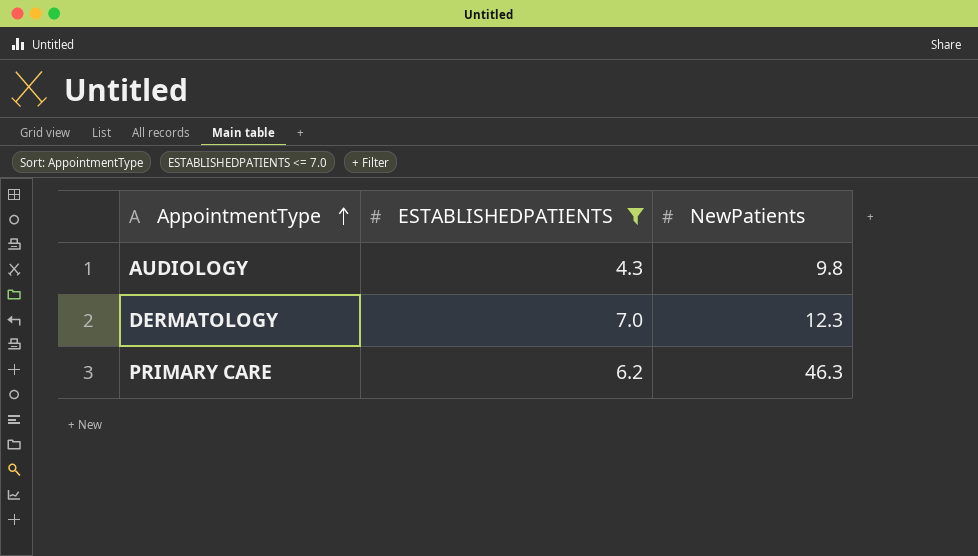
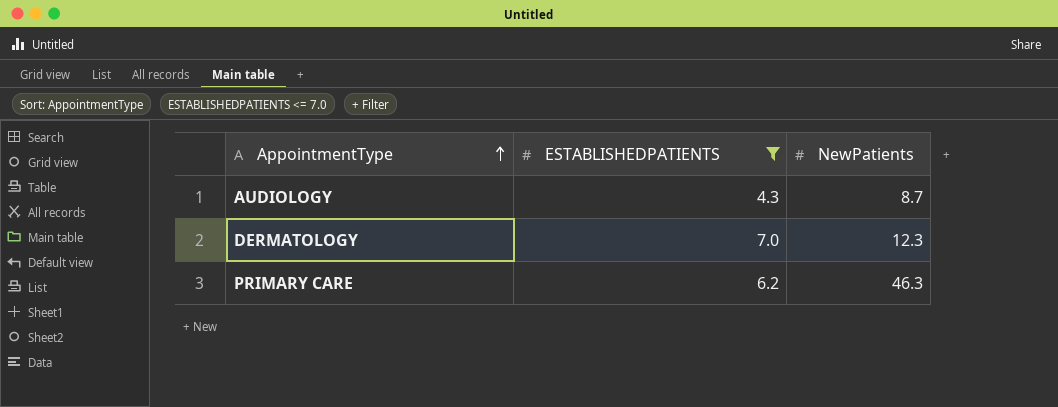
AUDIOLOGY | NewPatients: 9.8 -> 8.7

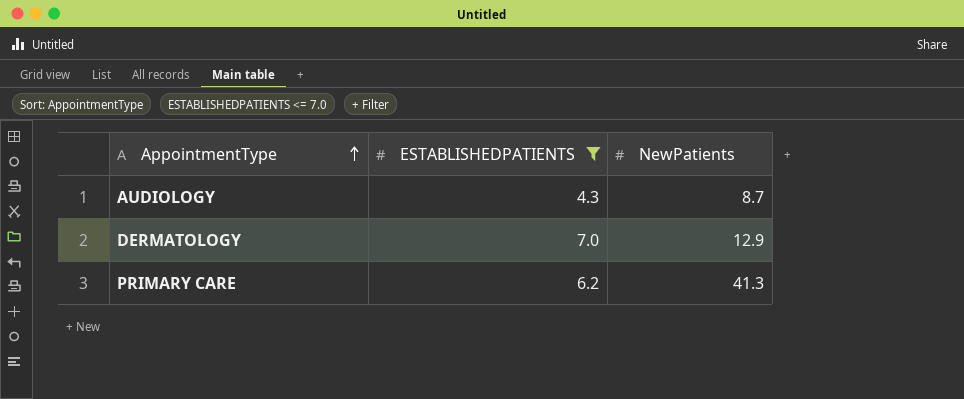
DERMATOLOGY | NewPatients: 12.3 -> 12.9
PRIMARY CARE | NewPatients: 46.3 -> 41.3

